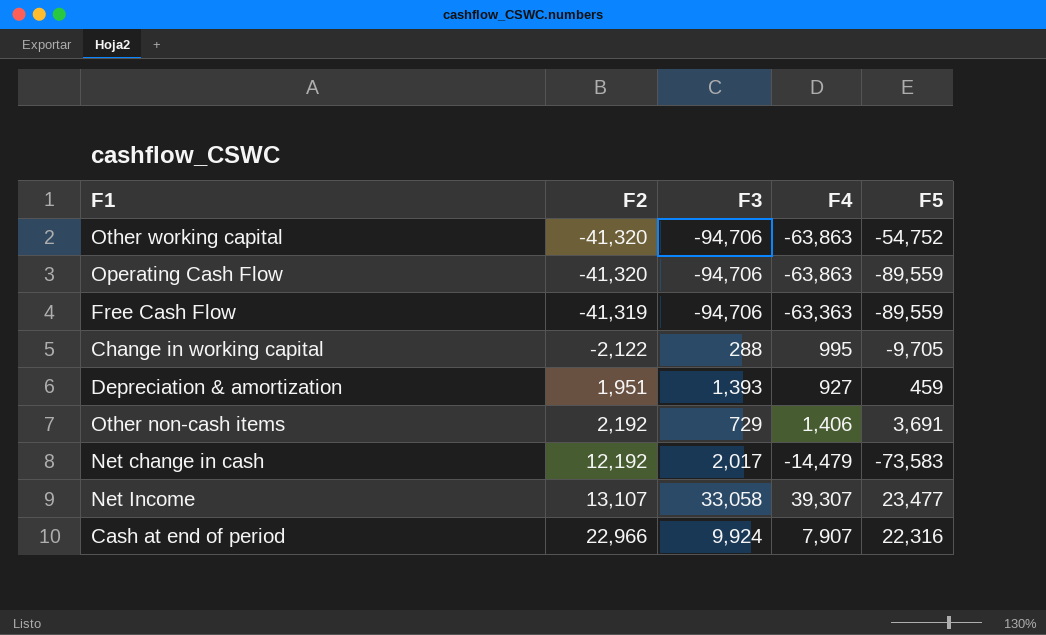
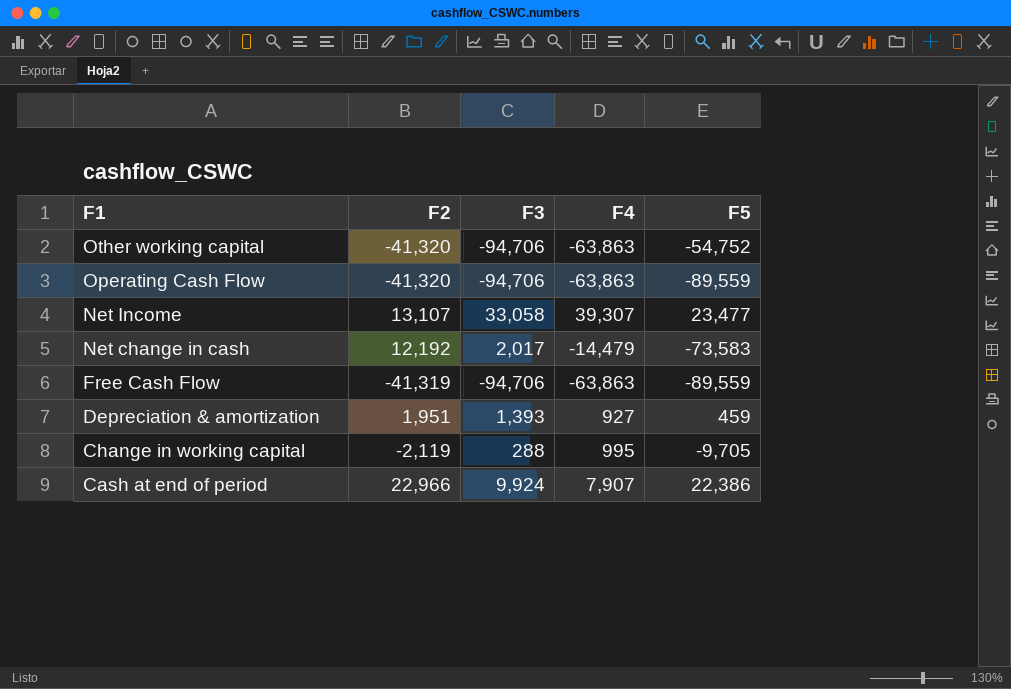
row order: F2 ascending -> F1 descending
row Other non-cash items: 2,192 | 729 | 1,406 | 3,691 -> none
Free Cash Flow | F4: -63,363 -> -63,863
Change in working capital | F2: -2,122 -> -2,119
Cash at end of period | F5: 22,316 -> 22,386

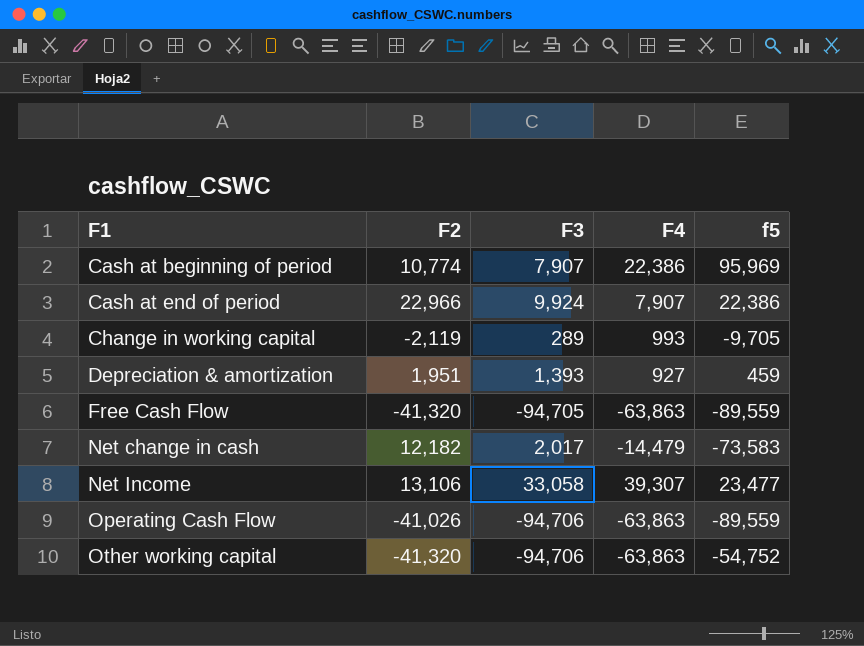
row order: F1 descending -> F1 ascending
column name: F5 -> f5
row Cash at beginning of period: none -> 10,774 | 7,907 | 22,386 | 95,969
Change in working capital | F3: 288 -> 289
Change in working capital | F4: 995 -> 993
Free Cash Flow | F2: -41,319 -> -41,320
Free Cash Flow | F3: -94,706 -> -94,705
Net change in cash | F2: 12,192 -> 12,182
Net Income | F2: 13,107 -> 13,106
Operating Cash Flow | F2: -41,320 -> -41,026

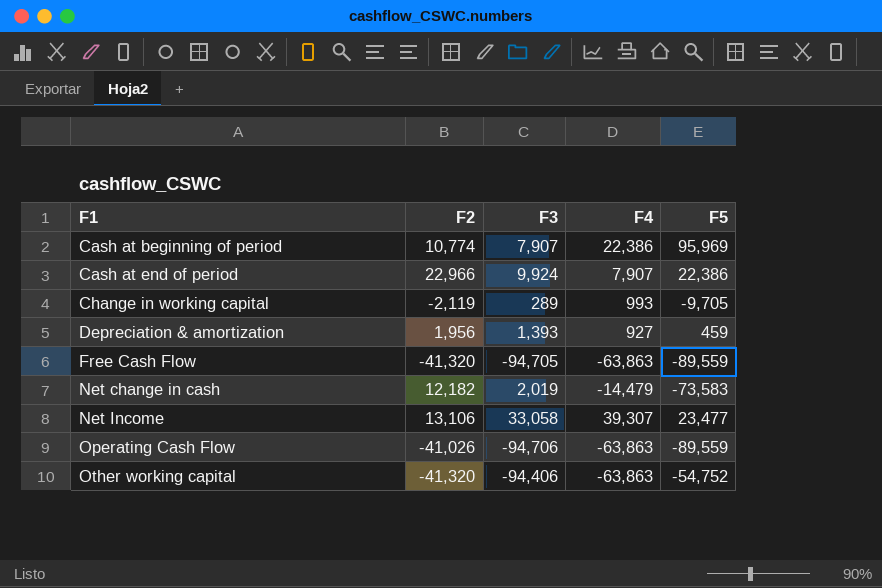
column name: f5 -> F5
Depreciation & amortization | F2: 1,951 -> 1,956
Net change in cash | F3: 2,017 -> 2,019
Other working capital | F3: -94,706 -> -94,406

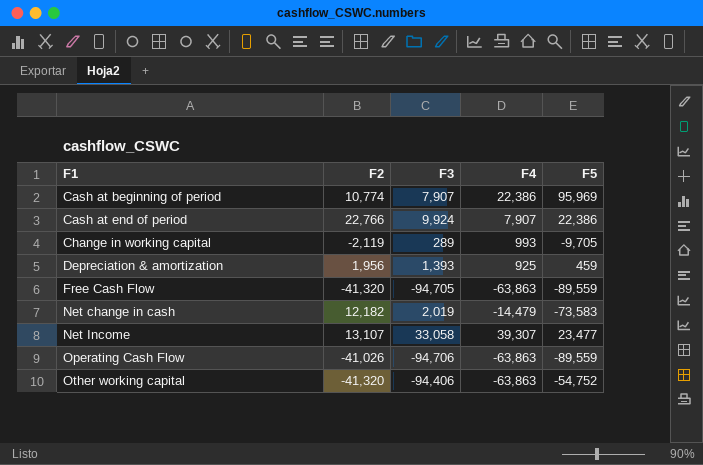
Cash at end of period | F2: 22,966 -> 22,766
Depreciation & amortization | F4: 927 -> 925
Net Income | F2: 13,106 -> 13,107

